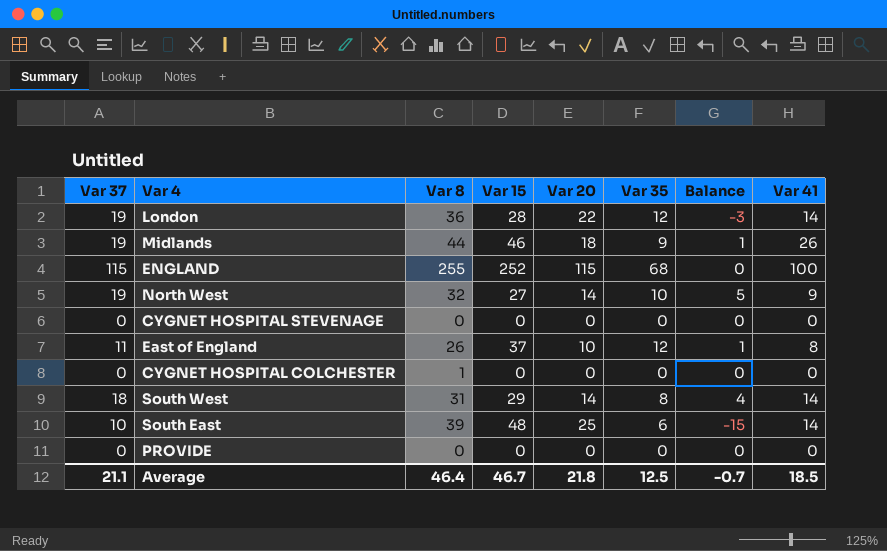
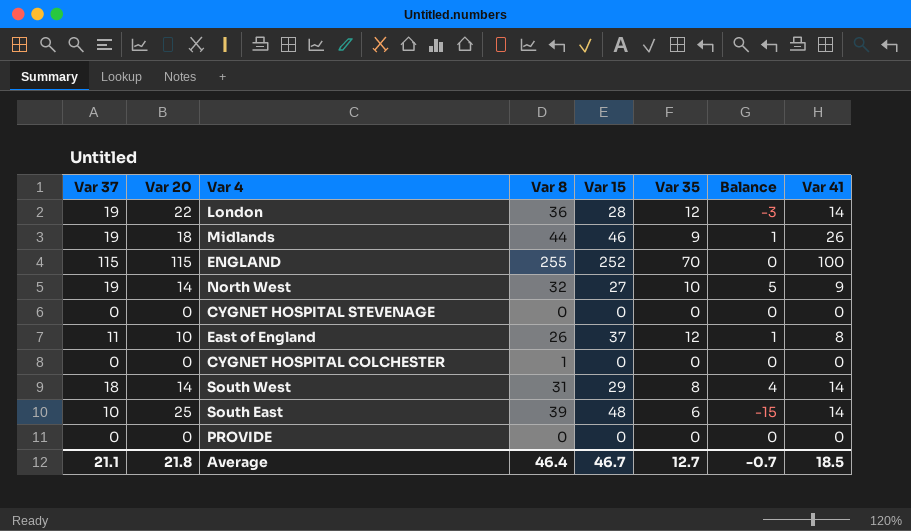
column Var 20 | position: 5 -> 2
ENGLAND | Var 35: 68 -> 70
Average | Var 35: 12.5 -> 12.7

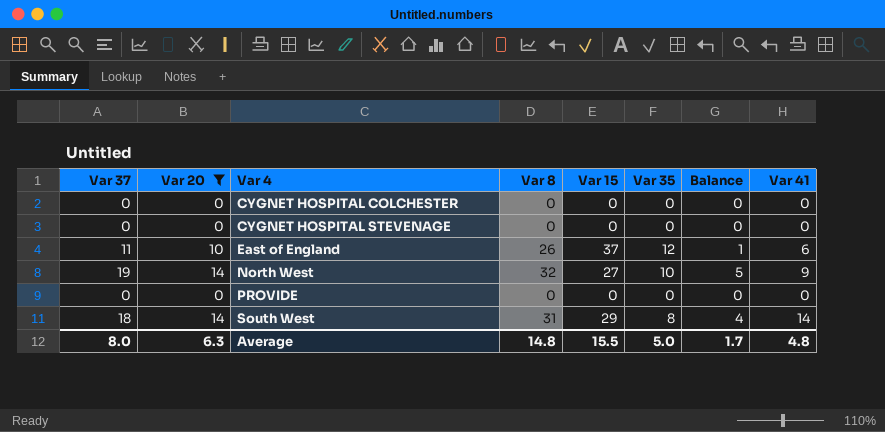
filter: none -> Var 20 <= 14
row order: none -> Var 4 ascending
CYGNET HOSPITAL COLCHESTER | Var 8: 1 -> 0
East of England | Var 41: 8 -> 6
Average | Var 37: 21.1 -> 8.0
Average | Var 20: 21.8 -> 6.3
Average | Var 8: 46.4 -> 14.8
Average | Var 15: 46.7 -> 15.5
Average | Var 35: 12.7 -> 5.0
Average | Balance: -0.7 -> 1.7
Average | Var 41: 18.5 -> 4.8

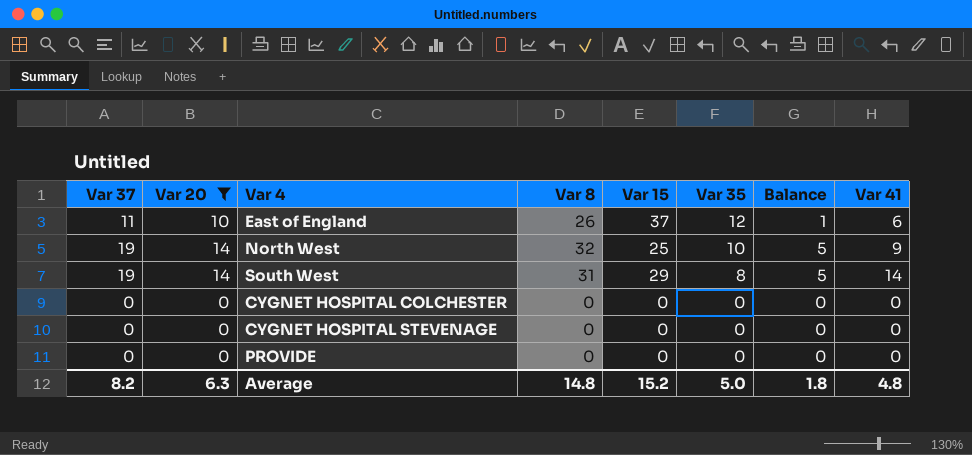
row order: Var 4 ascending -> Var 35 descending
North West | Var 15: 27 -> 25
South West | Var 37: 18 -> 19
South West | Balance: 4 -> 5
Average | Var 37: 8.0 -> 8.2
Average | Var 15: 15.5 -> 15.2
Average | Balance: 1.7 -> 1.8

